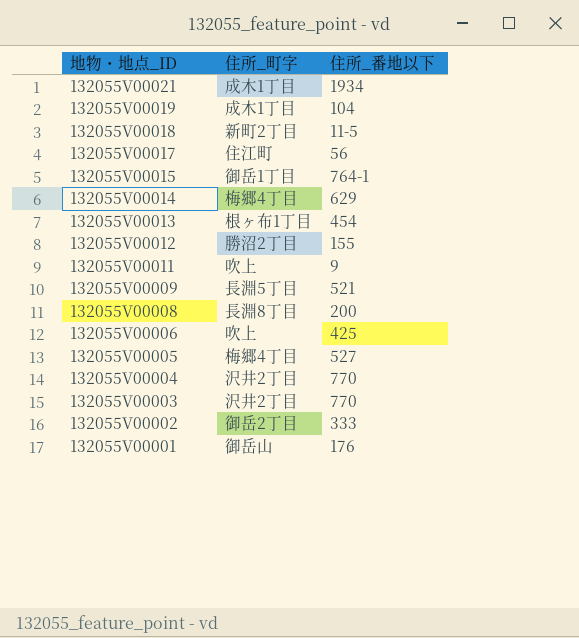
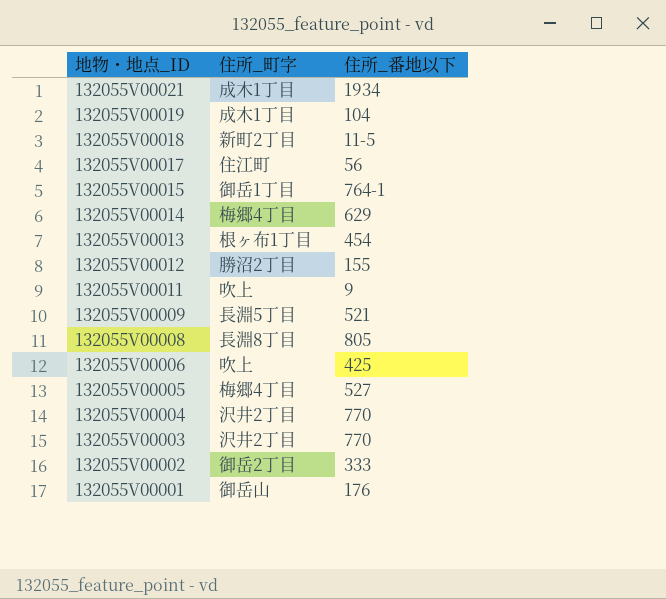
132055V00008 | 住所_番地以下: 200 -> 805

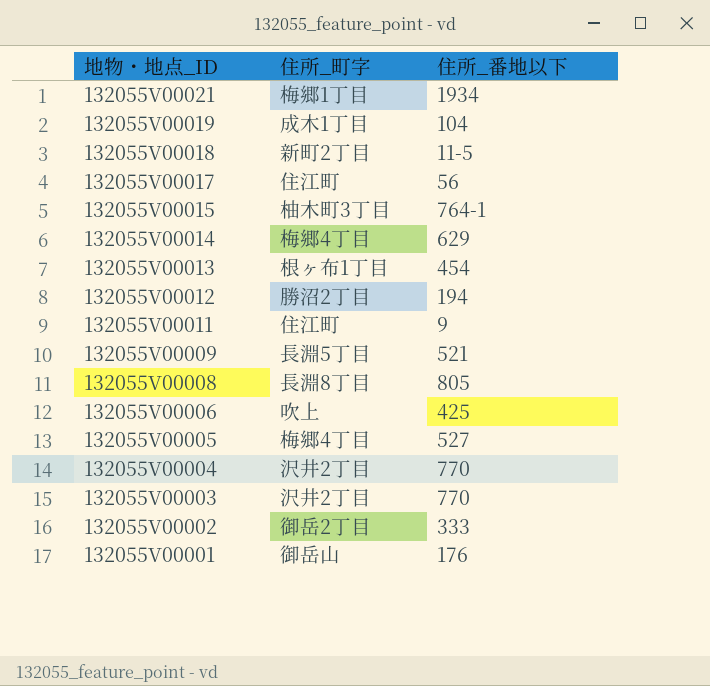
132055V00021 | 住所_町字: 成木1丁目 -> 梅郷1丁目
132055V00015 | 住所_町字: 御岳1丁目 -> 柚木町3丁目
132055V00012 | 住所_番地以下: 155 -> 194
132055V00011 | 住所_町字: 吹上 -> 住江町

